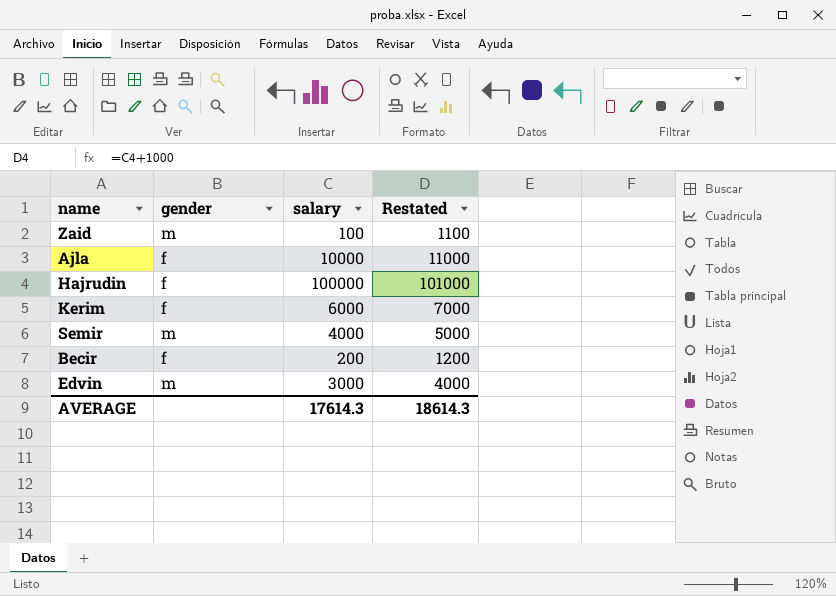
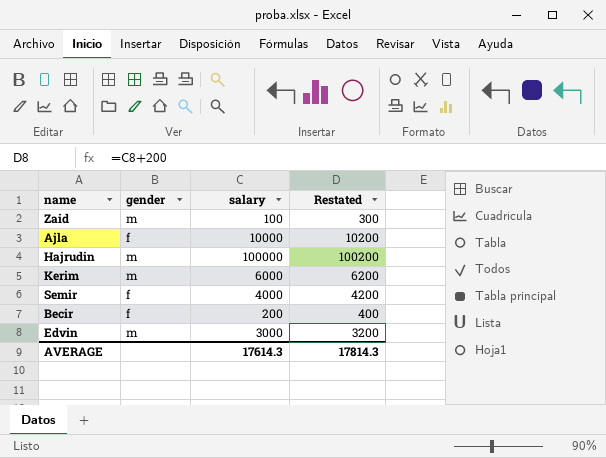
column Restated | formula: [salary] + 1000 -> [salary] + 200
Hajrudin | gender: f -> m
Kerim | gender: f -> m
Semir | gender: m -> f
AVERAGE | Restated: 18614.3 -> 17814.3

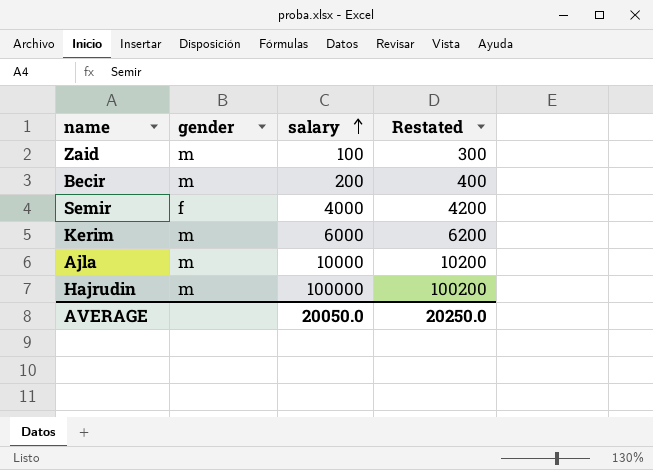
row order: none -> salary ascending
row Edvin: m | 3000 | 3200 -> none
Becir | gender: f -> m
Ajla | gender: f -> m
AVERAGE | salary: 17614.3 -> 20050.0
AVERAGE | Restated: 17814.3 -> 20250.0

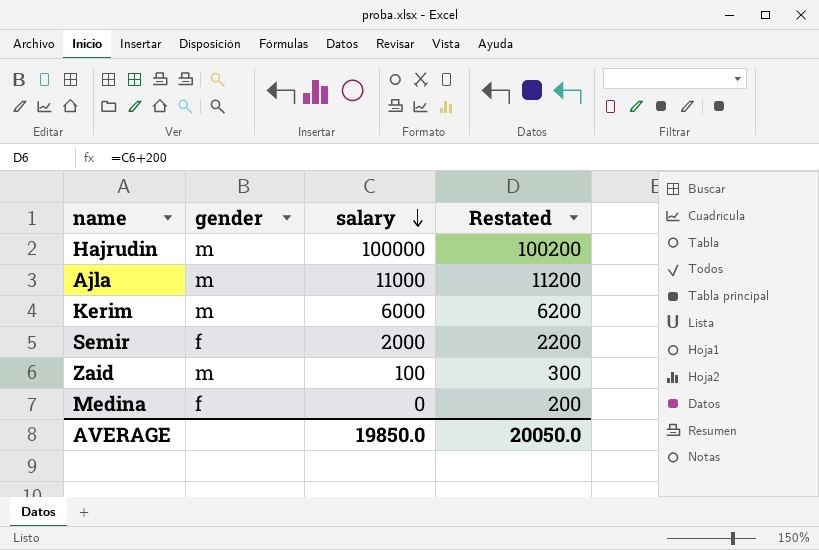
row order: salary ascending -> salary descending
row Becir: m | 200 | 400 -> none
Ajla | salary: 10000 -> 11000
Ajla | Restated: 10200 -> 11200
Semir | salary: 4000 -> 2000
Semir | Restated: 4200 -> 2200
row Medina: none -> f | 0 | 200
AVERAGE | salary: 20050.0 -> 19850.0
AVERAGE | Restated: 20250.0 -> 20050.0

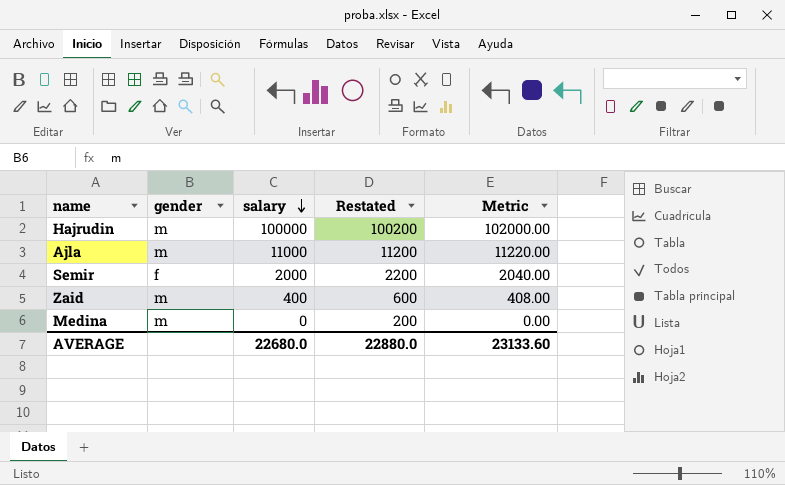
column Metric | formula: none -> [salary] * 1.02
row Kerim: m | 6000 | 6200 -> none
Zaid | salary: 100 -> 400
Zaid | Restated: 300 -> 600
Medina | gender: f -> m
AVERAGE | salary: 19850.0 -> 22680.0
AVERAGE | Restated: 20050.0 -> 22880.0

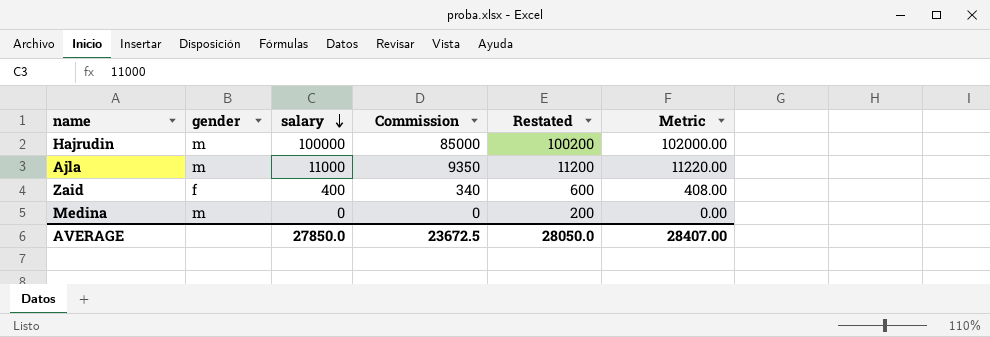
column Commission | formula: none -> [salary] * 0.85
row Semir: f | 2000 | 2200 | 2040.00 -> none
Zaid | gender: m -> f
AVERAGE | salary: 22680.0 -> 27850.0
AVERAGE | Restated: 22880.0 -> 28050.0
AVERAGE | Metric: 23133.60 -> 28407.00

